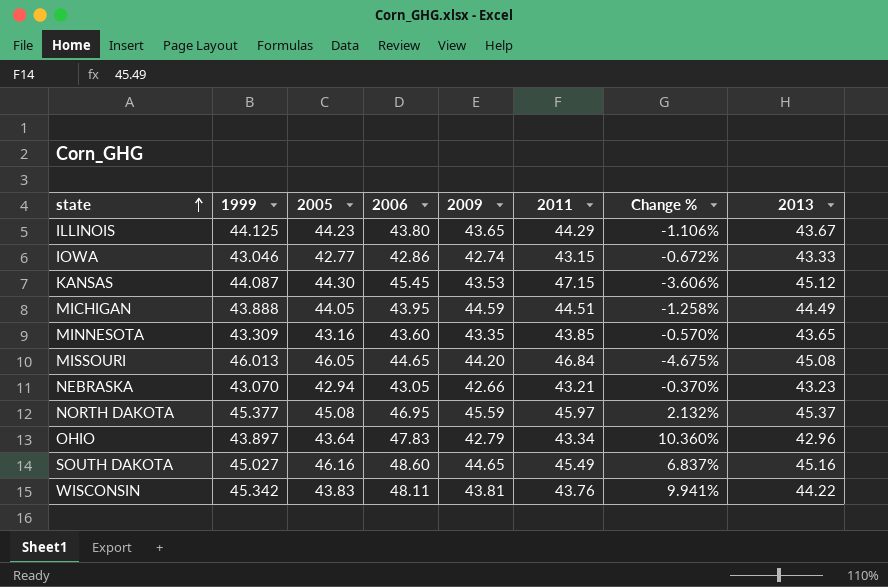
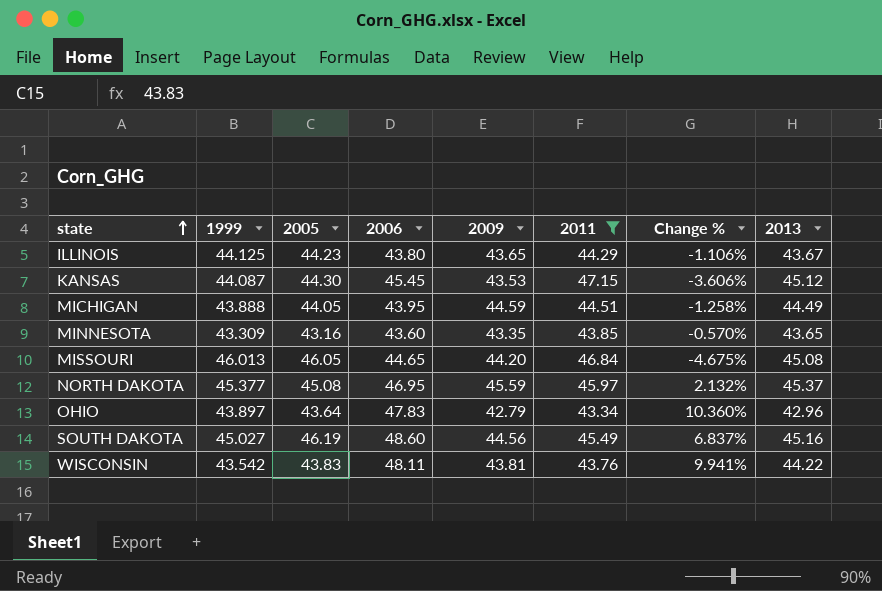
filter: none -> 2011 >= 43.34
SOUTH DAKOTA | 2005: 46.16 -> 46.19
SOUTH DAKOTA | 2009: 44.65 -> 44.56
WISCONSIN | 1999: 45.342 -> 43.542

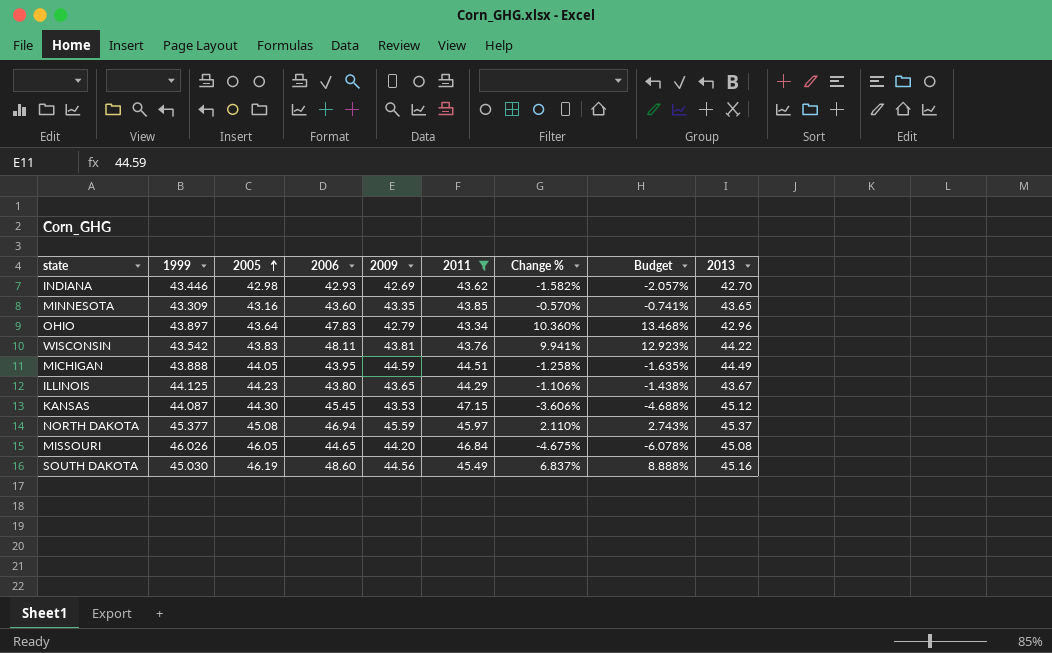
row order: state ascending -> 2005 ascending
column Budget | formula: none -> [Change %] * 1.3
row INDIANA: none -> 43.446 | 42.98 | 42.93 | 42.69 | 43.62 | -1.582% | -2.057% | 42.70
NORTH DAKOTA | 2006: 46.95 -> 46.94
NORTH DAKOTA | Change %: 2.132% -> 2.110%
MISSOURI | 1999: 46.013 -> 46.026
SOUTH DAKOTA | 1999: 45.027 -> 45.030

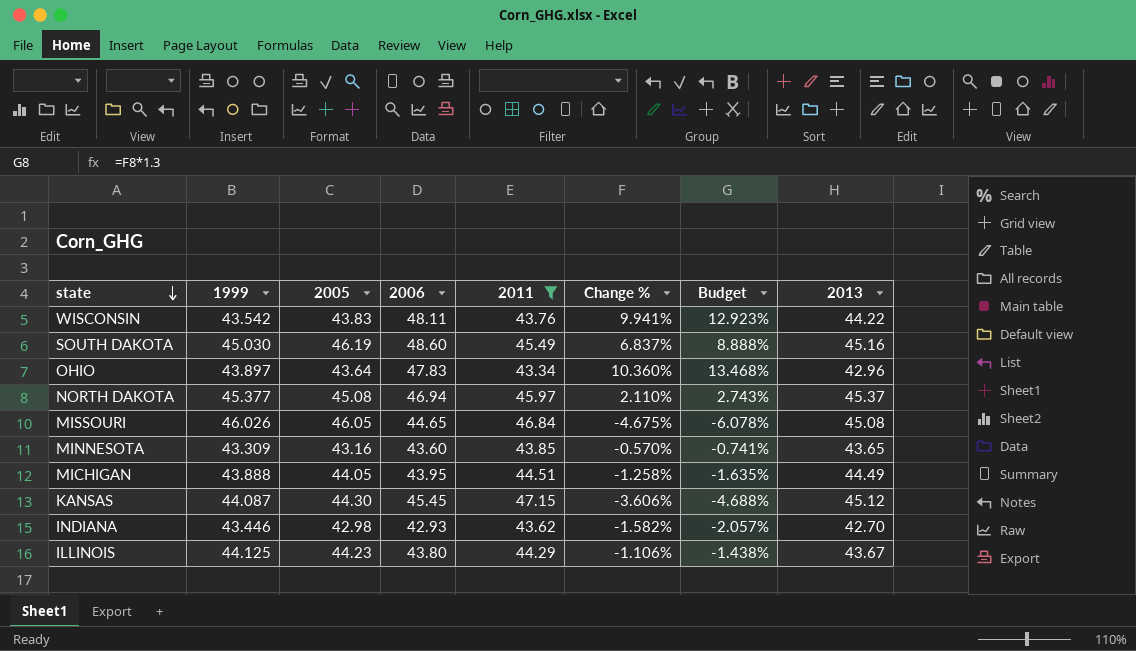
row order: 2005 ascending -> state descending
column 2009 | position: 5 -> none

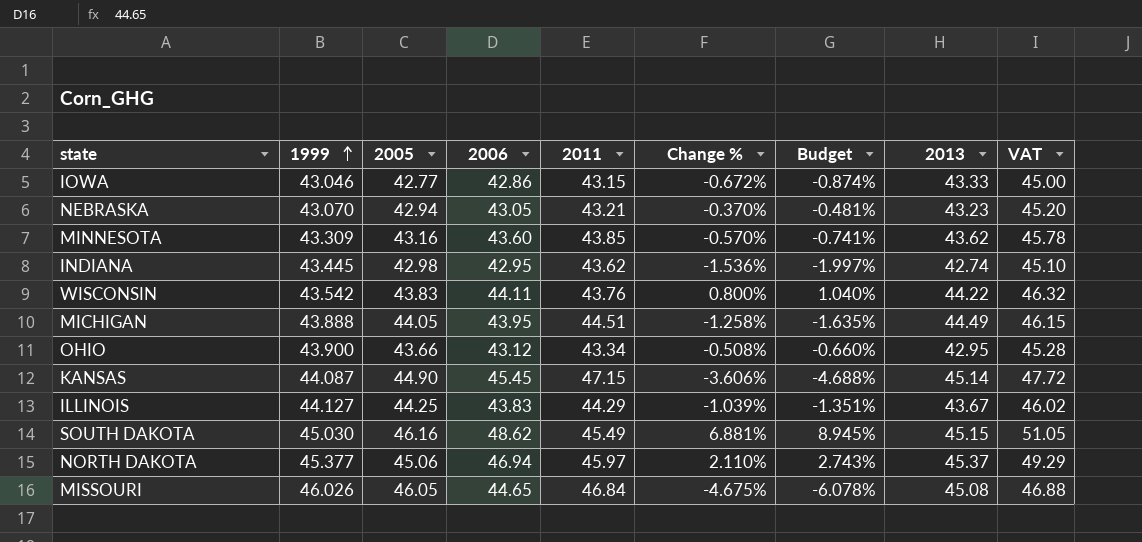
filter: 2011 >= 43.34 -> none
row order: state descending -> 1999 ascending
column VAT | formula: none -> [2006] * 1.05
MINNESOTA | 2013: 43.65 -> 43.62
INDIANA | 1999: 43.446 -> 43.445
INDIANA | 2006: 42.93 -> 42.95
INDIANA | Change %: -1.582% -> -1.536%
INDIANA | Budget: -2.057% -> -1.997%
INDIANA | 2013: 42.70 -> 42.74
WISCONSIN | 2006: 48.11 -> 44.11
WISCONSIN | Change %: 9.941% -> 0.800%
WISCONSIN | Budget: 12.923% -> 1.040%
OHIO | 1999: 43.897 -> 43.900
OHIO | 2005: 43.64 -> 43.66
OHIO | 2006: 47.83 -> 43.12
OHIO | Change %: 10.360% -> -0.508%
OHIO | Budget: 13.468% -> -0.660%
OHIO | 2013: 42.96 -> 42.95
KANSAS | 2005: 44.30 -> 44.90
KANSAS | 2013: 45.12 -> 45.14
ILLINOIS | 1999: 44.125 -> 44.127
ILLINOIS | 2005: 44.23 -> 44.25
ILLINOIS | 2006: 43.80 -> 43.83
ILLINOIS | Change %: -1.106% -> -1.039%
ILLINOIS | Budget: -1.438% -> -1.351%
SOUTH DAKOTA | 2005: 46.19 -> 46.16
SOUTH DAKOTA | 2006: 48.60 -> 48.62
SOUTH DAKOTA | Change %: 6.837% -> 6.881%
SOUTH DAKOTA | Budget: 8.888% -> 8.945%
SOUTH DAKOTA | 2013: 45.16 -> 45.15
NORTH DAKOTA | 2005: 45.08 -> 45.06

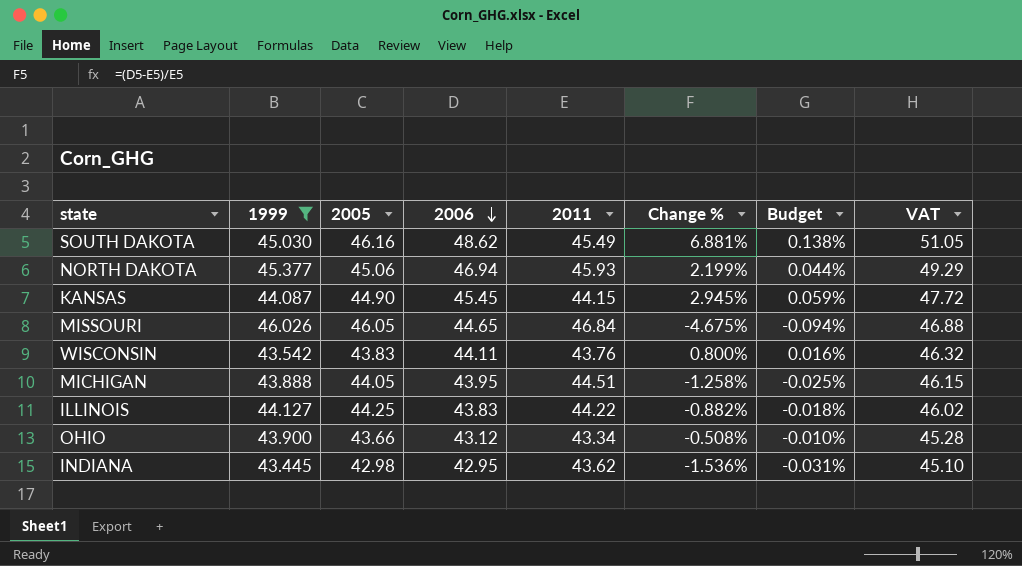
filter: none -> 1999 >= 43.445
row order: 1999 ascending -> 2006 descending
column 2013 | position: 8 -> none
column Budget | formula: [Change %] * 1.3 -> [Change %] * 0.02
NORTH DAKOTA | 2011: 45.97 -> 45.93
NORTH DAKOTA | Change %: 2.110% -> 2.199%
KANSAS | 2011: 47.15 -> 44.15
KANSAS | Change %: -3.606% -> 2.945%
ILLINOIS | 2011: 44.29 -> 44.22
ILLINOIS | Change %: -1.039% -> -0.882%

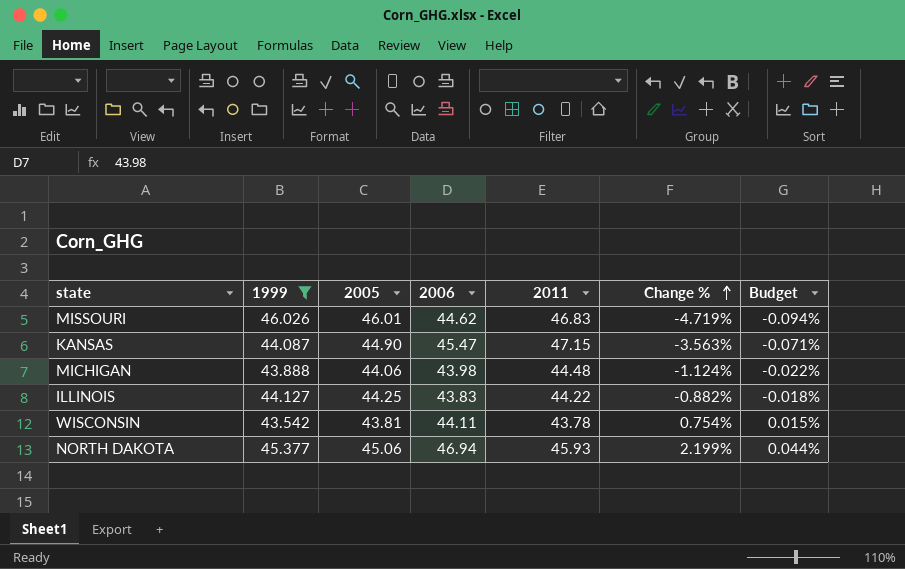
row order: 2006 descending -> Change % ascending
column VAT | formula: [2006] * 1.05 -> none
row SOUTH DAKOTA: 45.030 | 46.16 | 48.62 | 45.49 | 6.881% | 0.138% | 51.05 -> none
row OHIO: 43.900 | 43.66 | 43.12 | 43.34 | -0.508% | -0.010% | 45.28 -> none
row INDIANA: 43.445 | 42.98 | 42.95 | 43.62 | -1.536% | -0.031% | 45.10 -> none
MISSOURI | 2005: 46.05 -> 46.01
MISSOURI | 2006: 44.65 -> 44.62
MISSOURI | 2011: 46.84 -> 46.83
MISSOURI | Change %: -4.675% -> -4.719%
KANSAS | 2006: 45.45 -> 45.47
KANSAS | 2011: 44.15 -> 47.15
KANSAS | Change %: 2.945% -> -3.563%
KANSAS | Budget: 0.059% -> -0.071%
MICHIGAN | 2005: 44.05 -> 44.06
MICHIGAN | 2006: 43.95 -> 43.98
MICHIGAN | 2011: 44.51 -> 44.48
MICHIGAN | Change %: -1.258% -> -1.124%
MICHIGAN | Budget: -0.025% -> -0.022%
WISCONSIN | 2005: 43.83 -> 43.81
WISCONSIN | 2011: 43.76 -> 43.78
WISCONSIN | Change %: 0.800% -> 0.754%
WISCONSIN | Budget: 0.016% -> 0.015%

